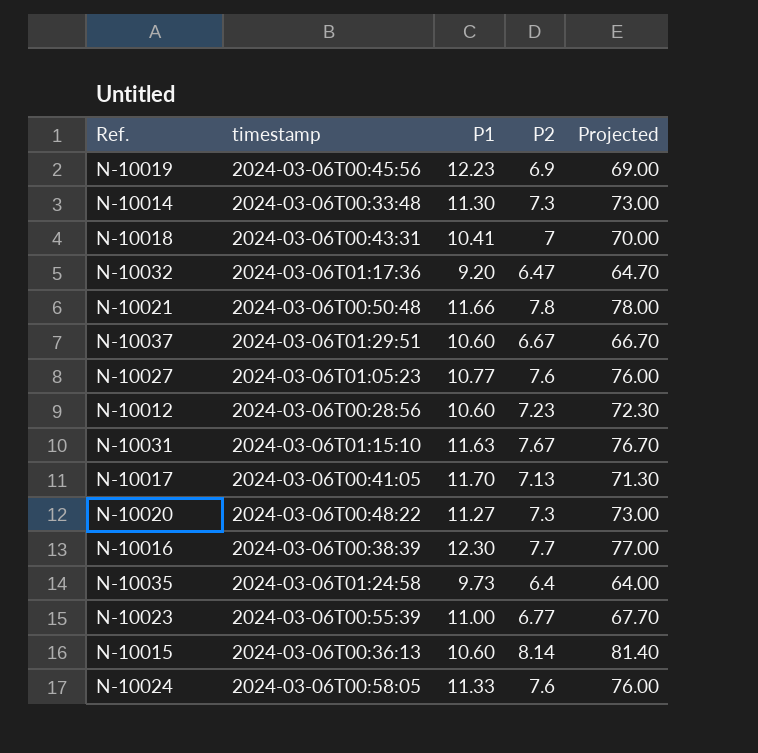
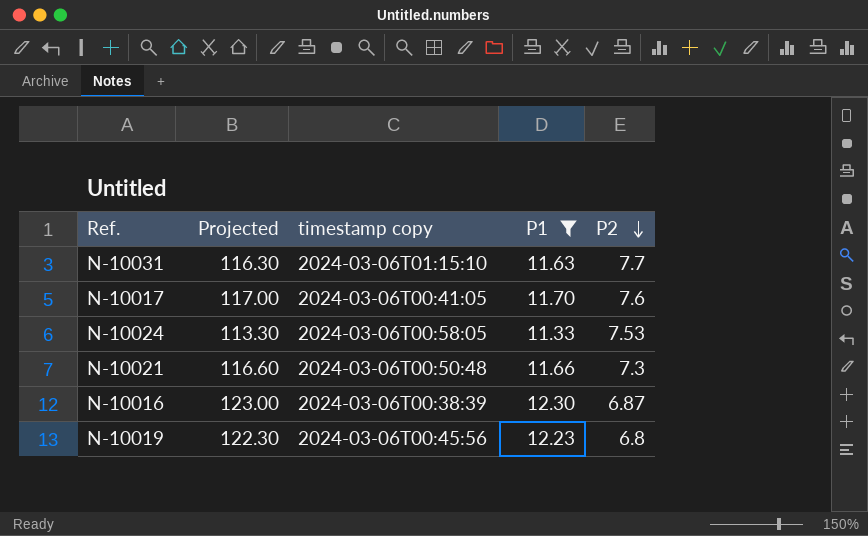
filter: none -> P1 >= 11.33
row order: none -> P2 descending
column Projected | formula: [P2] * 10 -> [P1] * 10
column Projected | position: 5 -> 2
column name: timestamp -> timestamp copy
N-10031 | P2: 7.67 -> 7.7
N-10017 | P2: 7.13 -> 7.6
N-10024 | P2: 7.6 -> 7.53
N-10021 | P2: 7.8 -> 7.3
N-10016 | P2: 7.7 -> 6.87
N-10019 | P2: 6.9 -> 6.8

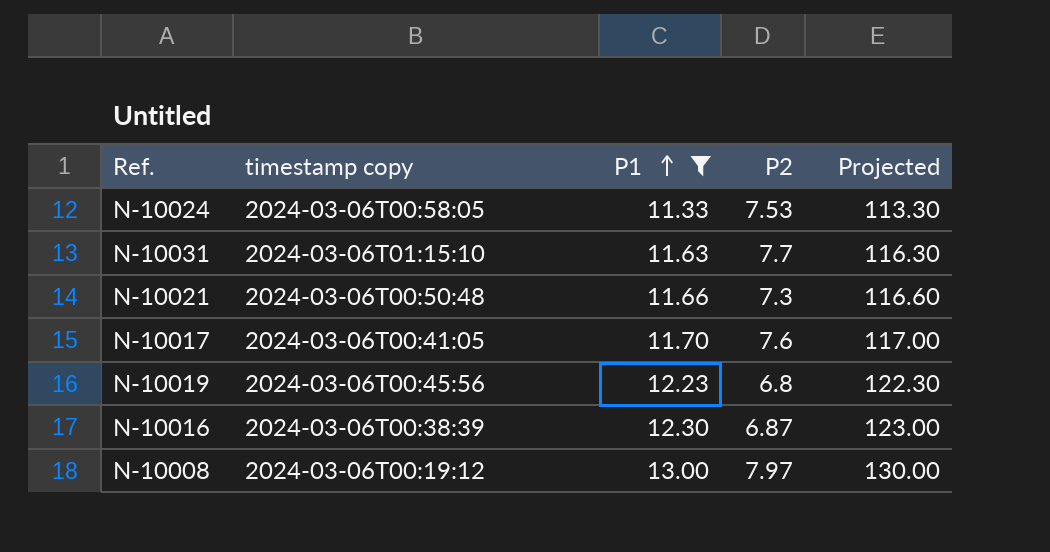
row order: P2 descending -> P1 ascending
column Projected | position: 2 -> 5
row N-10008: none -> 2024-03-06T00:19:12 | 13.00 | 7.97 | 130.00

